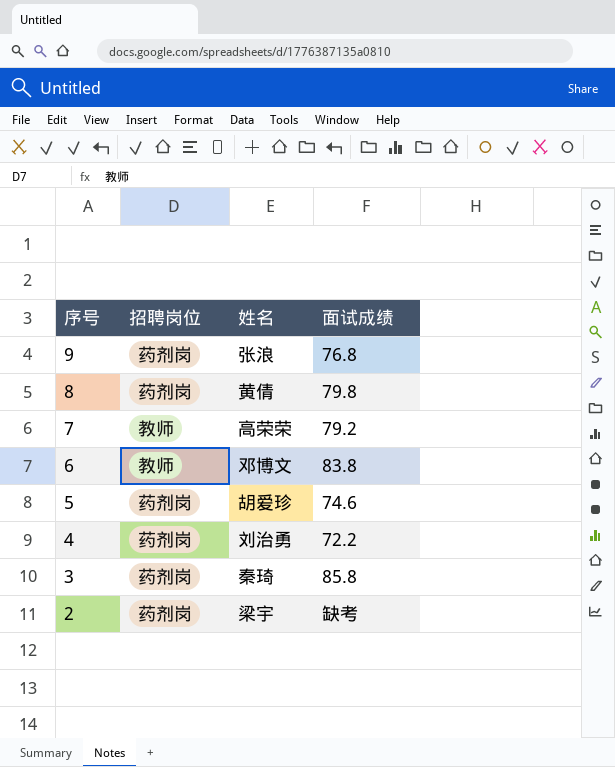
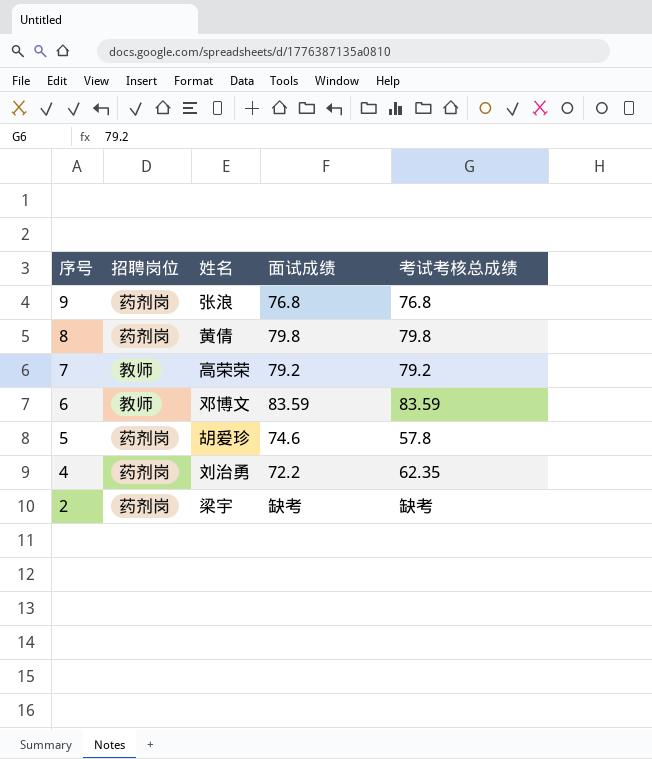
column 考试考核总成绩 | position: none -> 5
row 3: 药剂岗 | 秦琦 | 85.8 -> none
6 | 面试成绩: 83.8 -> 83.59

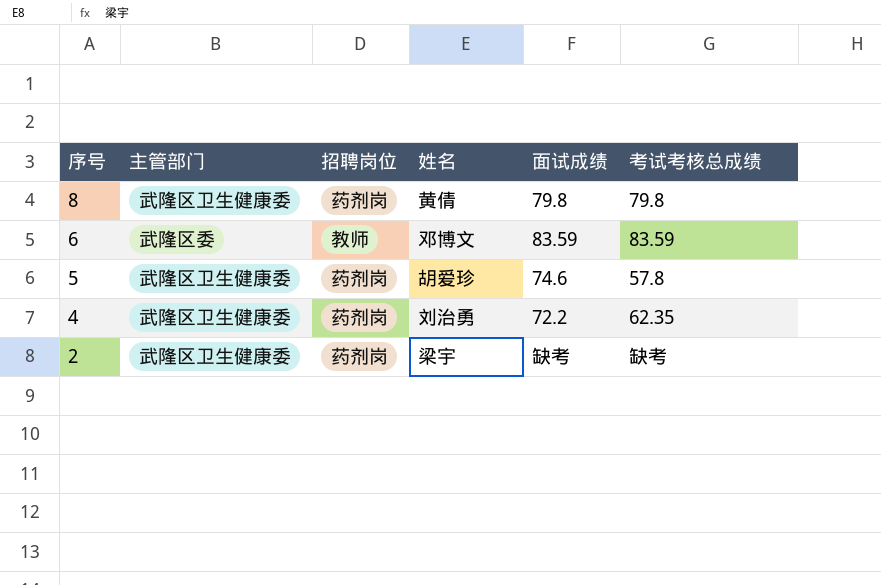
column 主管部门 | position: none -> 2
row 9: 药剂岗 | 张浪 | 76.8 | 76.8 -> none
row 7: 教师 | 高荣荣 | 79.2 | 79.2 -> none

